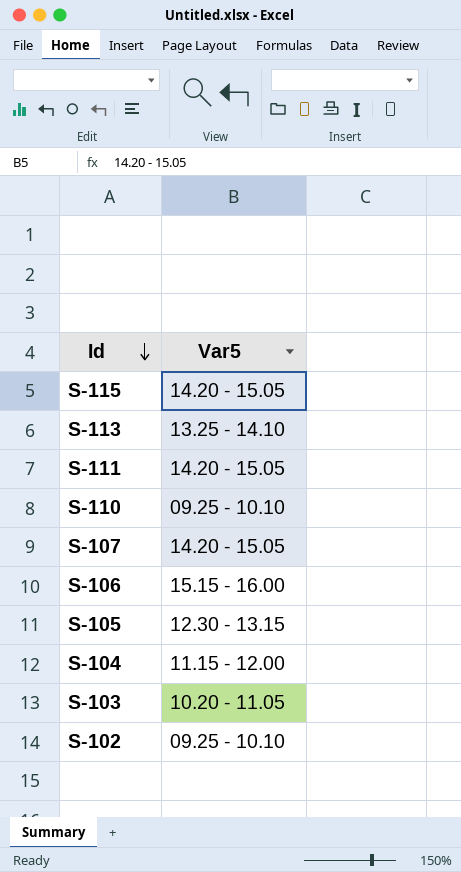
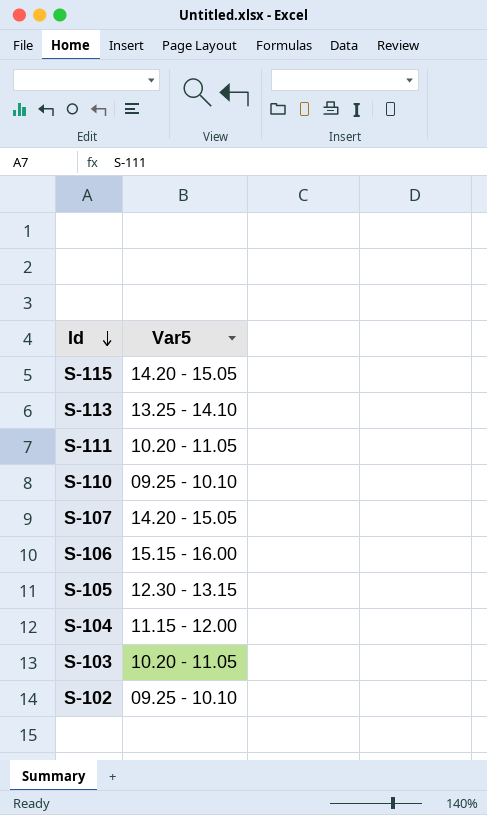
S-111 | Var5: 14.20 - 15.05 -> 10.20 - 11.05

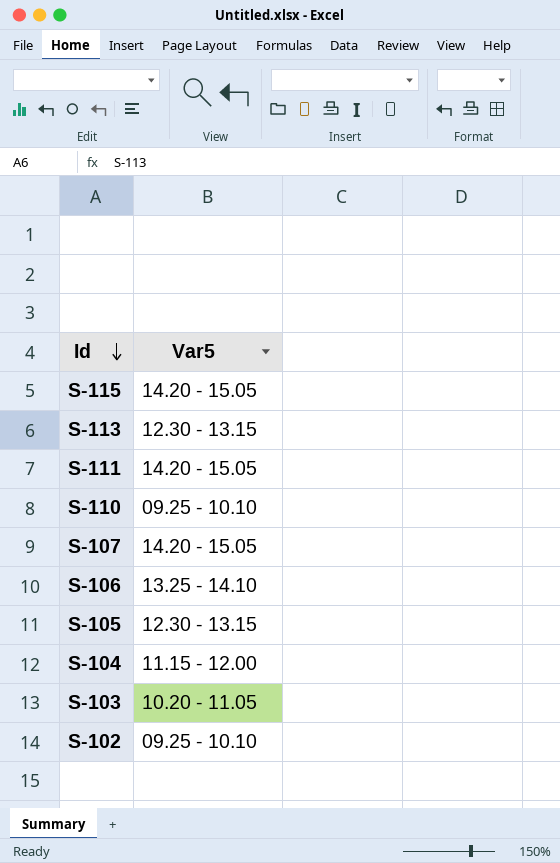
S-113 | Var5: 13.25 - 14.10 -> 12.30 - 13.15
S-111 | Var5: 10.20 - 11.05 -> 14.20 - 15.05
S-106 | Var5: 15.15 - 16.00 -> 13.25 - 14.10

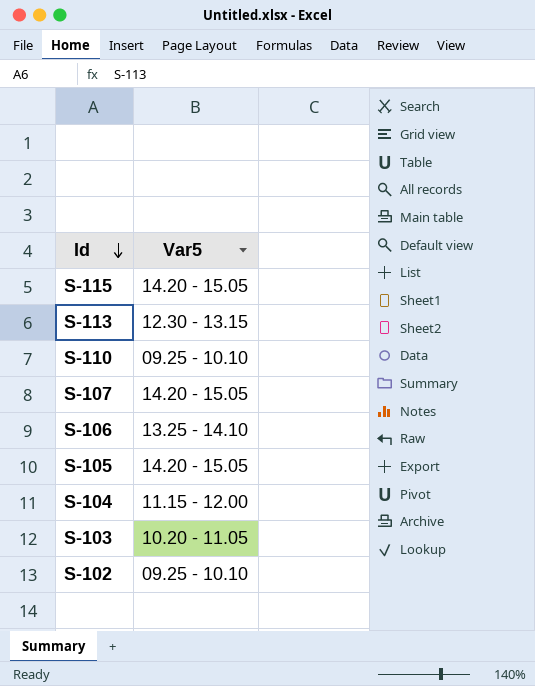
row S-111: 14.20 - 15.05 -> none
S-105 | Var5: 12.30 - 13.15 -> 14.20 - 15.05

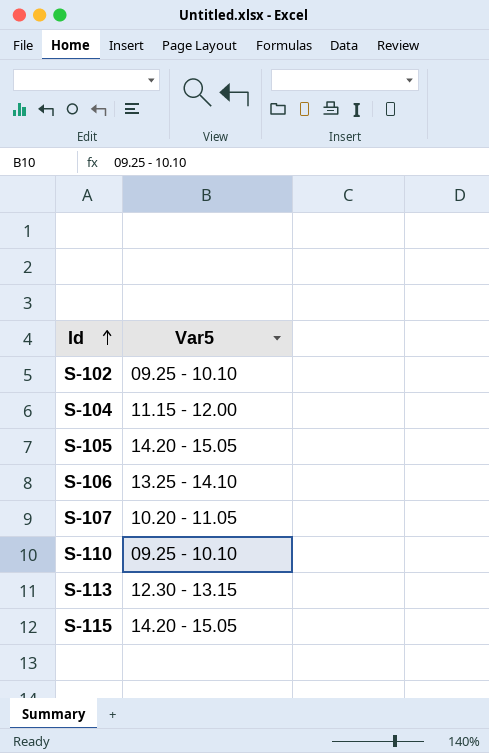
row order: Id descending -> Id ascending
row S-103: 10.20 - 11.05 -> none
S-107 | Var5: 14.20 - 15.05 -> 10.20 - 11.05

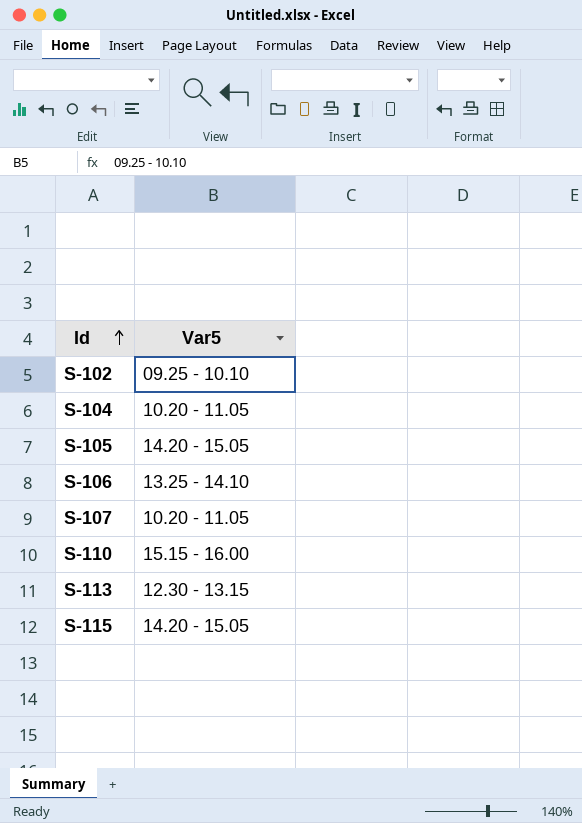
S-104 | Var5: 11.15 - 12.00 -> 10.20 - 11.05
S-110 | Var5: 09.25 - 10.10 -> 15.15 - 16.00

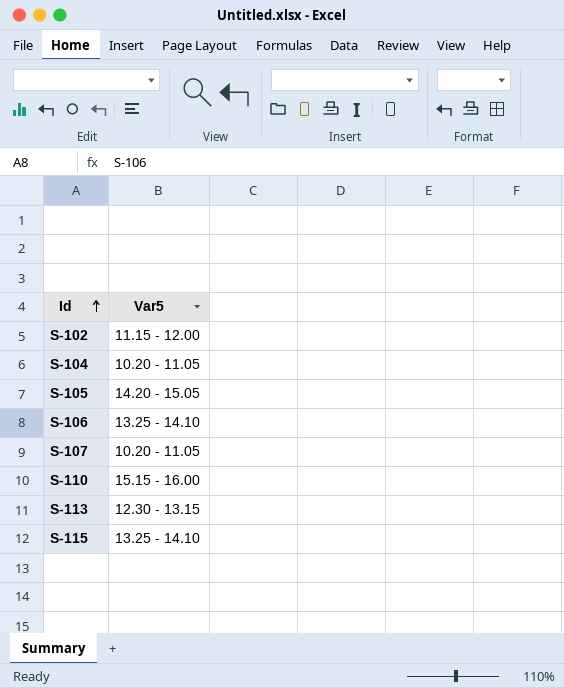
S-102 | Var5: 09.25 - 10.10 -> 11.15 - 12.00
S-115 | Var5: 14.20 - 15.05 -> 13.25 - 14.10

